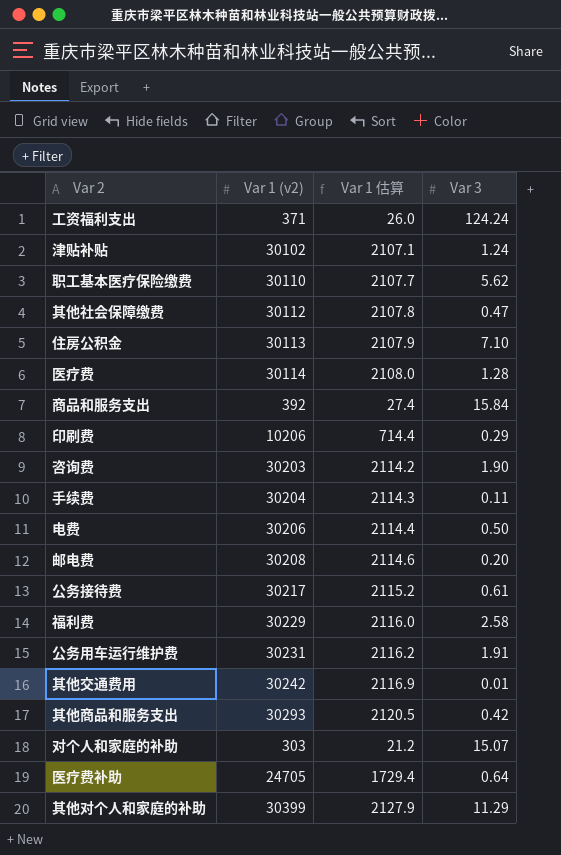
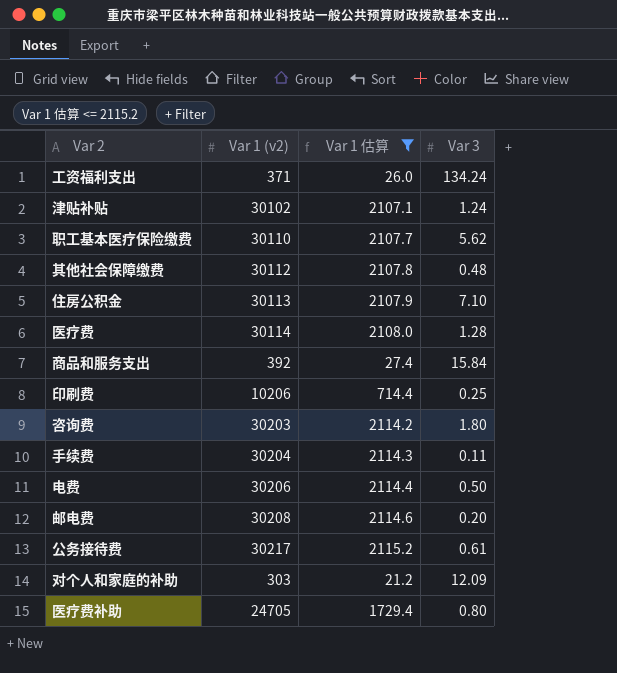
filter: none -> Var 1 估算 <= 2115.2
工资福利支出 | Var 3: 124.24 -> 134.24
其他社会保障缴费 | Var 3: 0.47 -> 0.48
印刷费 | Var 3: 0.29 -> 0.25
咨询费 | Var 3: 1.90 -> 1.80
对个人和家庭的补助 | Var 3: 15.07 -> 12.09
医疗费补助 | Var 3: 0.64 -> 0.80

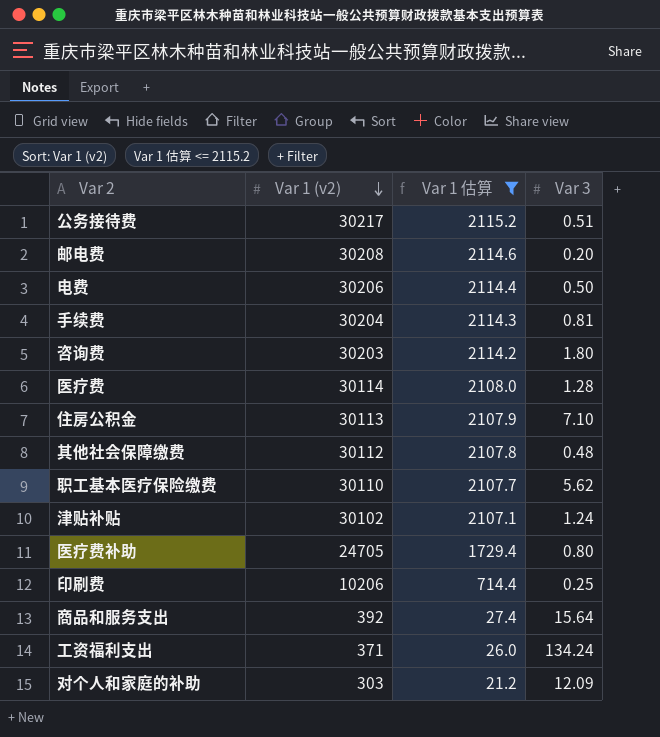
row order: none -> Var 1 (v2) descending
公务接待费 | Var 3: 0.61 -> 0.51
手续费 | Var 3: 0.11 -> 0.81
商品和服务支出 | Var 3: 15.84 -> 15.64

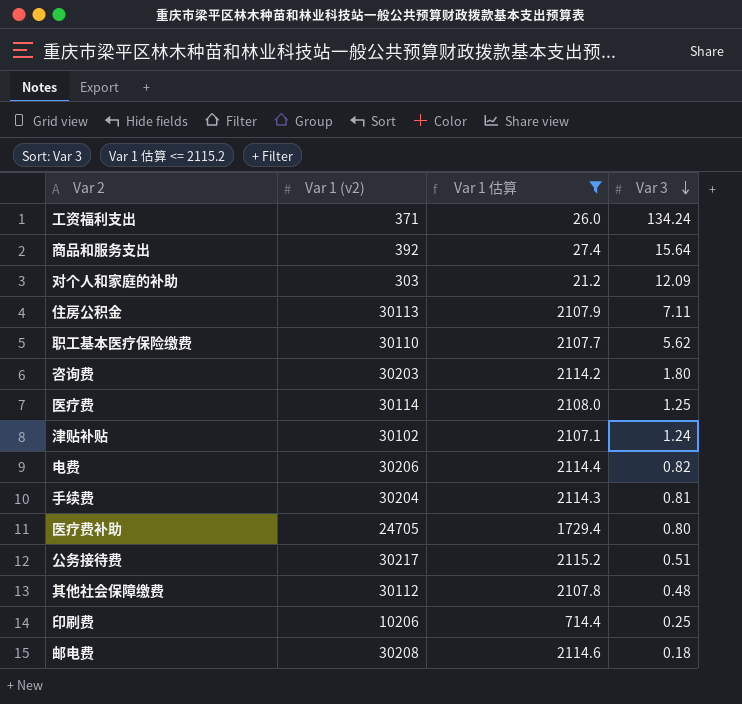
row order: Var 1 (v2) descending -> Var 3 descending
住房公积金 | Var 3: 7.10 -> 7.11
医疗费 | Var 3: 1.28 -> 1.25
电费 | Var 3: 0.50 -> 0.82
邮电费 | Var 3: 0.20 -> 0.18

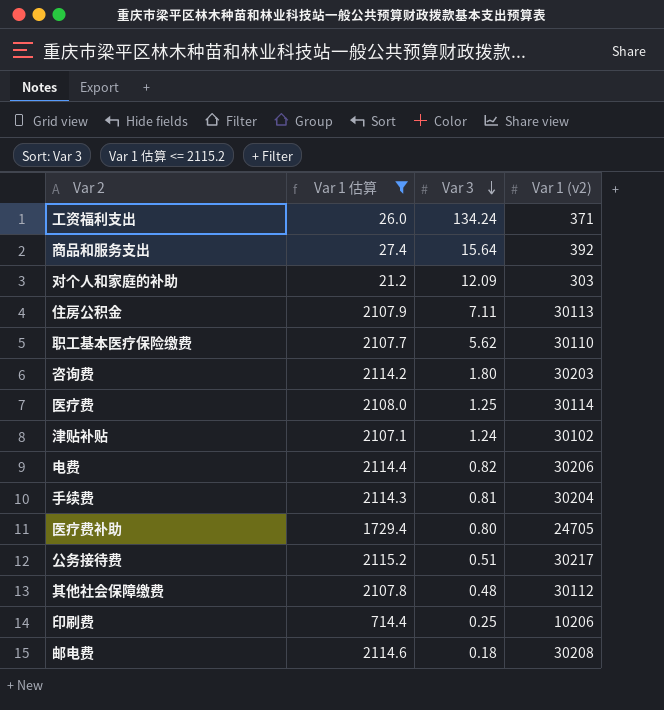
column Var 1 (v2) | position: 2 -> 4

